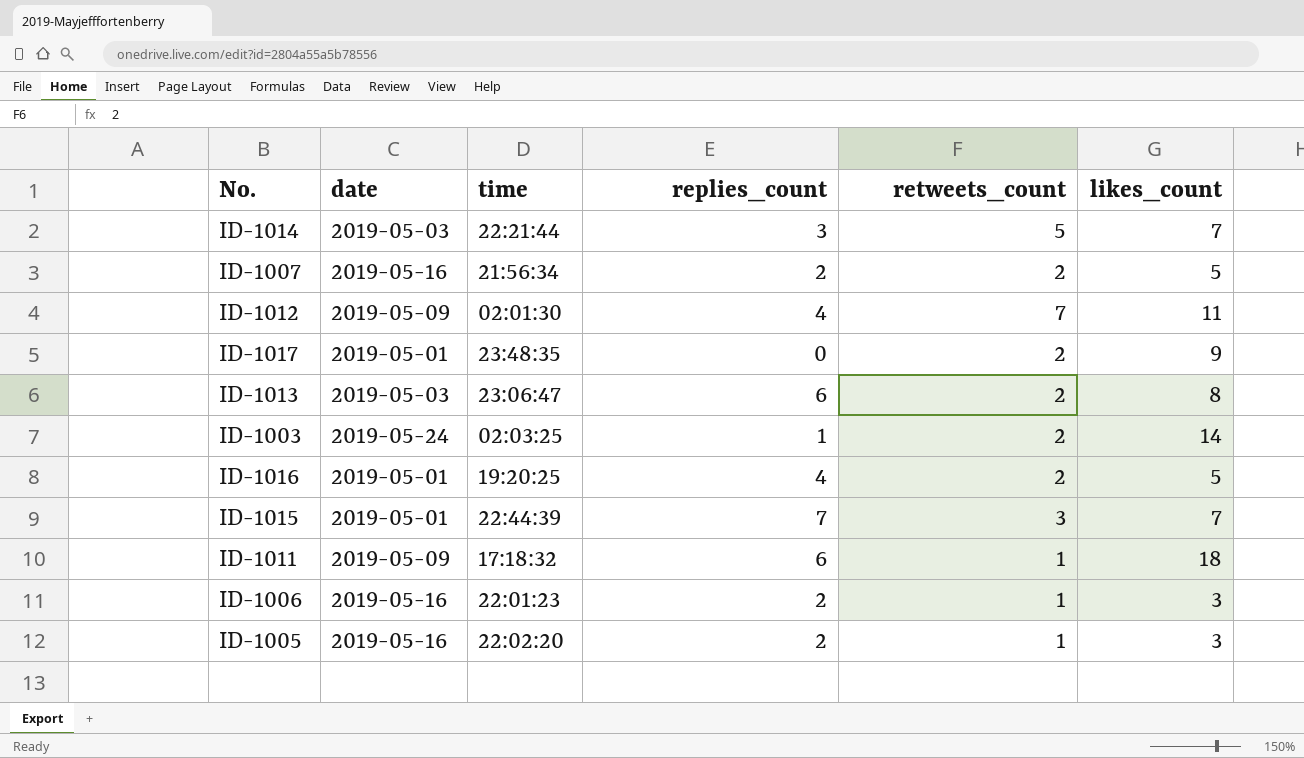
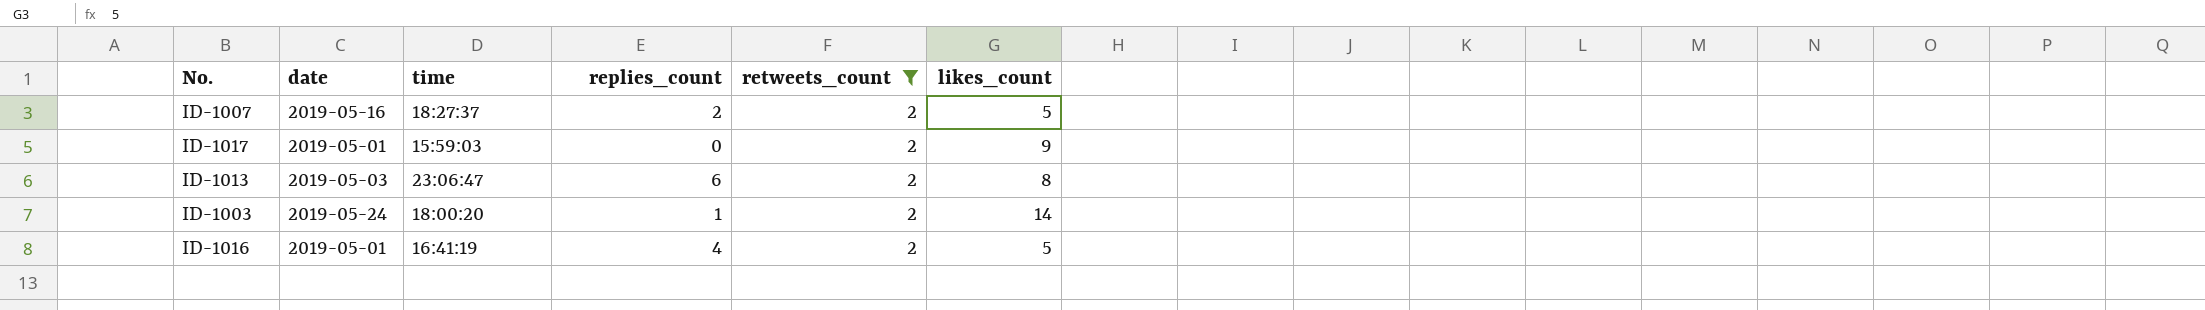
filter: none -> retweets_count = 2
ID-1007 | time: 21:56:34 -> 18:27:37
ID-1017 | time: 23:48:35 -> 15:59:03
ID-1003 | time: 02:03:25 -> 18:00:20
ID-1016 | time: 19:20:25 -> 16:41:19

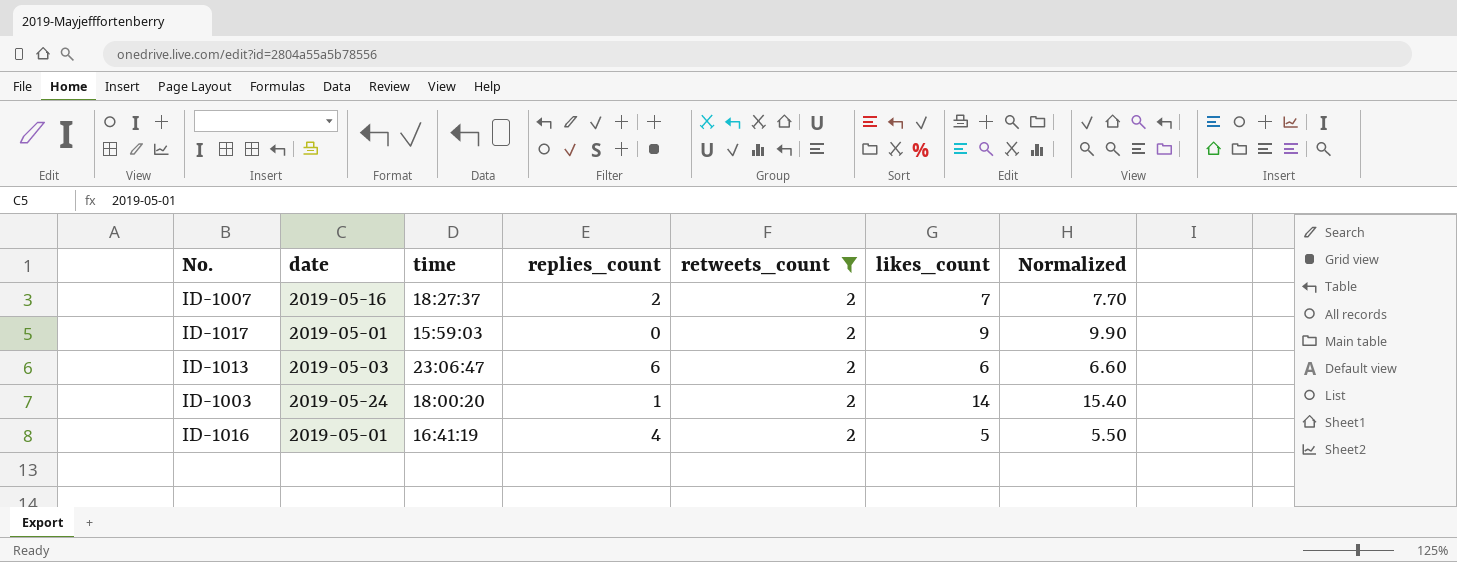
column Normalized | formula: none -> [likes_count] * 1.1
ID-1007 | likes_count: 5 -> 7
ID-1013 | likes_count: 8 -> 6

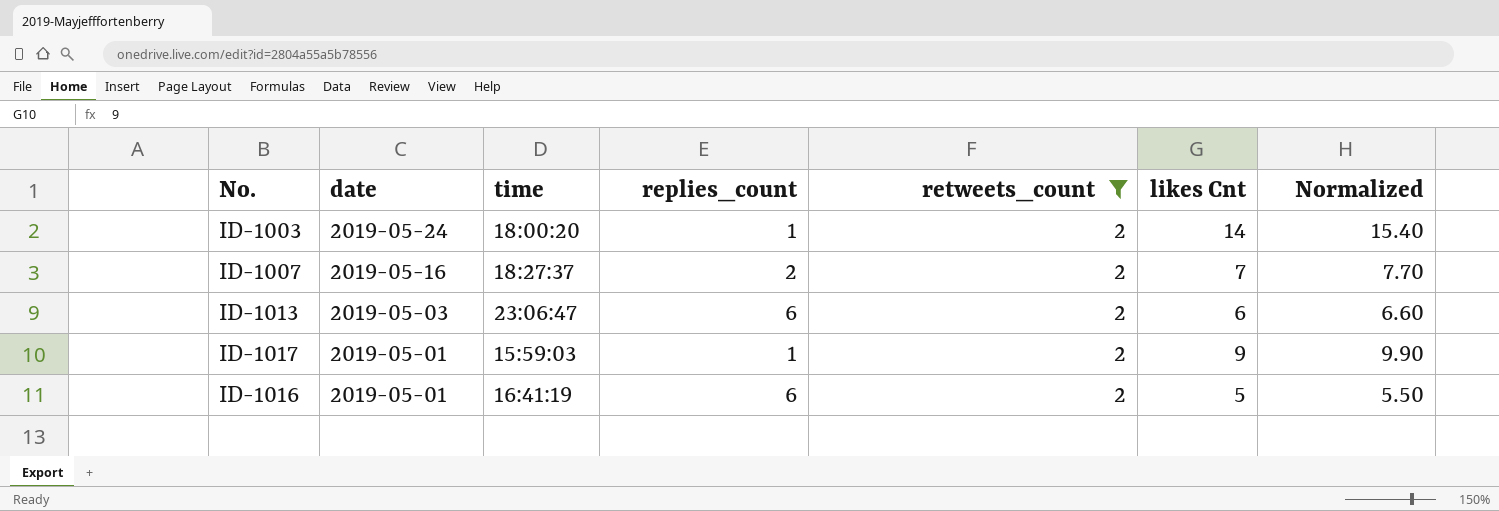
row order: none -> date descending
column name: likes_count -> likes Cnt
ID-1017 | replies_count: 0 -> 1
ID-1016 | replies_count: 4 -> 6

